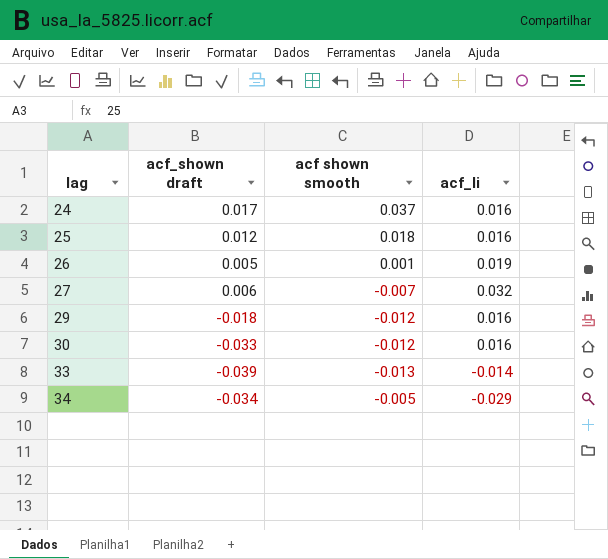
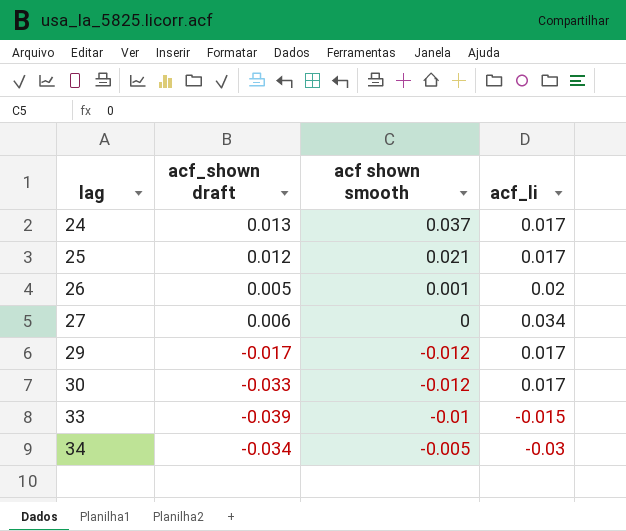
24 | acf_shown draft: 0.017 -> 0.013
24 | acf_li: 0.016 -> 0.017
25 | acf shown smooth: 0.018 -> 0.021
25 | acf_li: 0.016 -> 0.017
26 | acf_li: 0.019 -> 0.02
27 | acf shown smooth: -0.007 -> 0
27 | acf_li: 0.032 -> 0.034
29 | acf_shown draft: -0.018 -> -0.017
29 | acf_li: 0.016 -> 0.017
30 | acf_li: 0.016 -> 0.017
33 | acf shown smooth: -0.013 -> -0.01
33 | acf_li: -0.014 -> -0.015
34 | acf_li: -0.029 -> -0.03

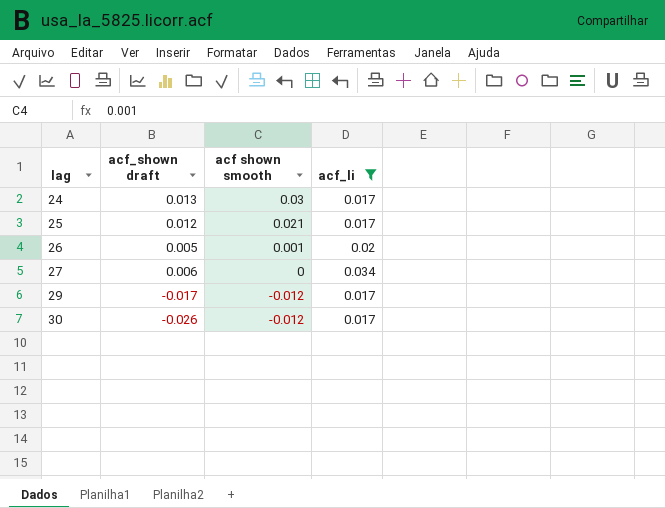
filter: none -> acf_li >= 0.017
24 | acf shown smooth: 0.037 -> 0.03
30 | acf_shown draft: -0.033 -> -0.026

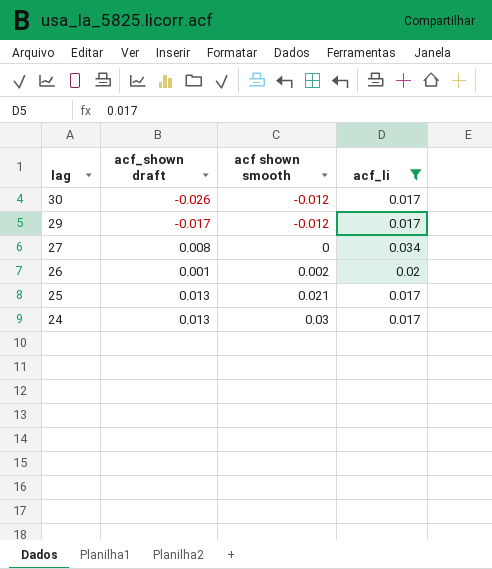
row order: lag ascending -> lag descending
27 | acf_shown draft: 0.006 -> 0.008
26 | acf_shown draft: 0.005 -> 0.001
26 | acf shown smooth: 0.001 -> 0.002
25 | acf_shown draft: 0.012 -> 0.013

